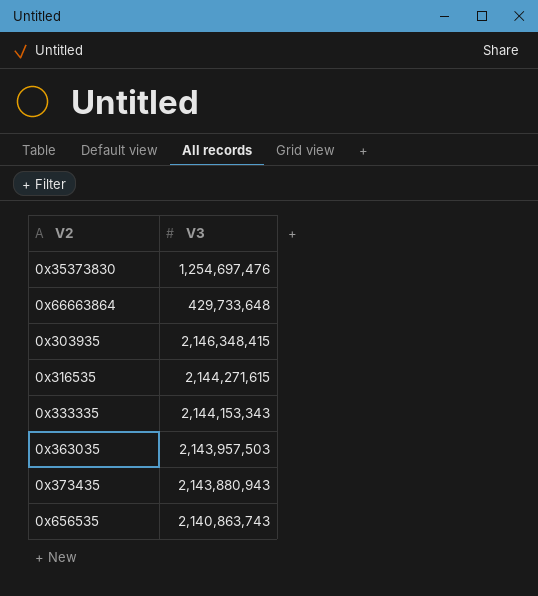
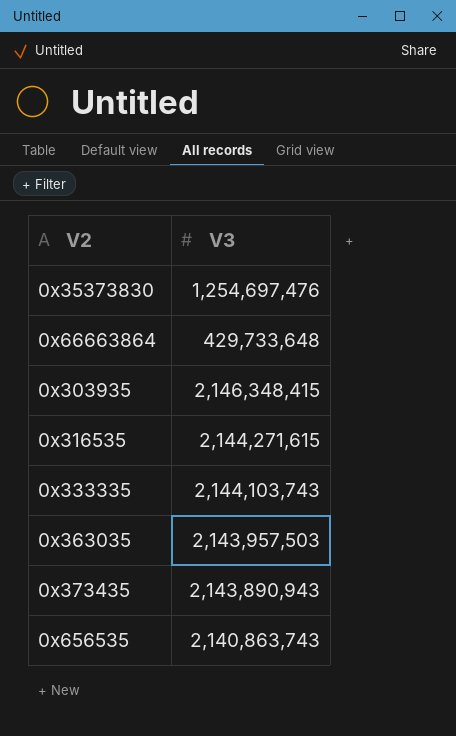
0x333335 | V3: 2,144,153,343 -> 2,144,103,743
0x373435 | V3: 2,143,880,943 -> 2,143,890,943

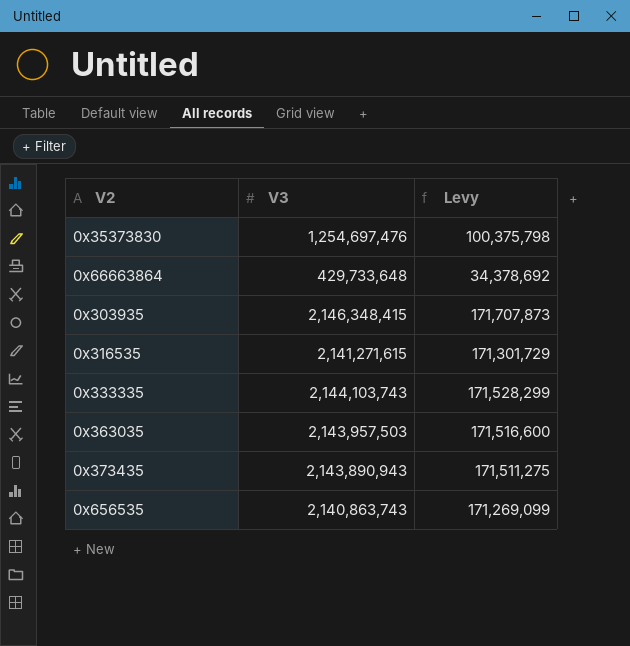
column Levy | formula: none -> [V3] * 0.08
0x316535 | V3: 2,144,271,615 -> 2,141,271,615

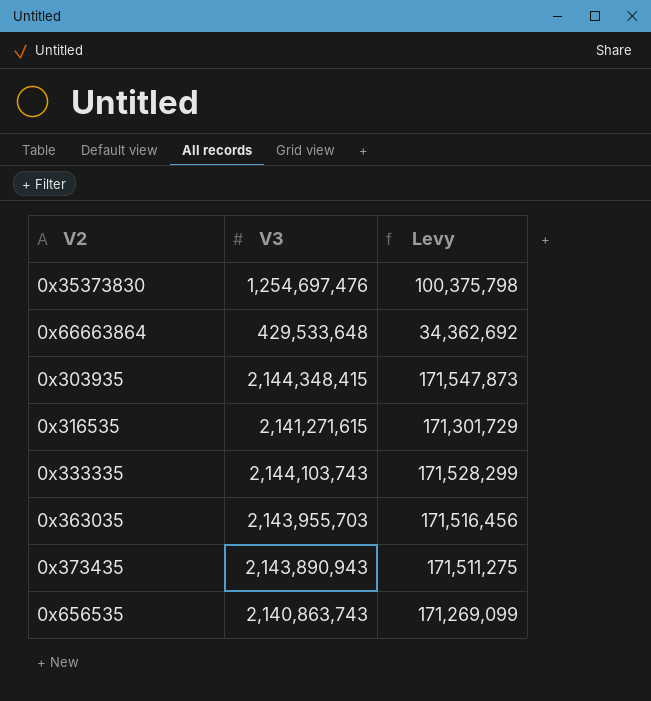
0x66663864 | V3: 429,733,648 -> 429,533,648
0x66663864 | Levy: 34,378,692 -> 34,362,692
0x303935 | V3: 2,146,348,415 -> 2,144,348,415
0x303935 | Levy: 171,707,873 -> 171,547,873
0x363035 | V3: 2,143,957,503 -> 2,143,955,703
0x363035 | Levy: 171,516,600 -> 171,516,456

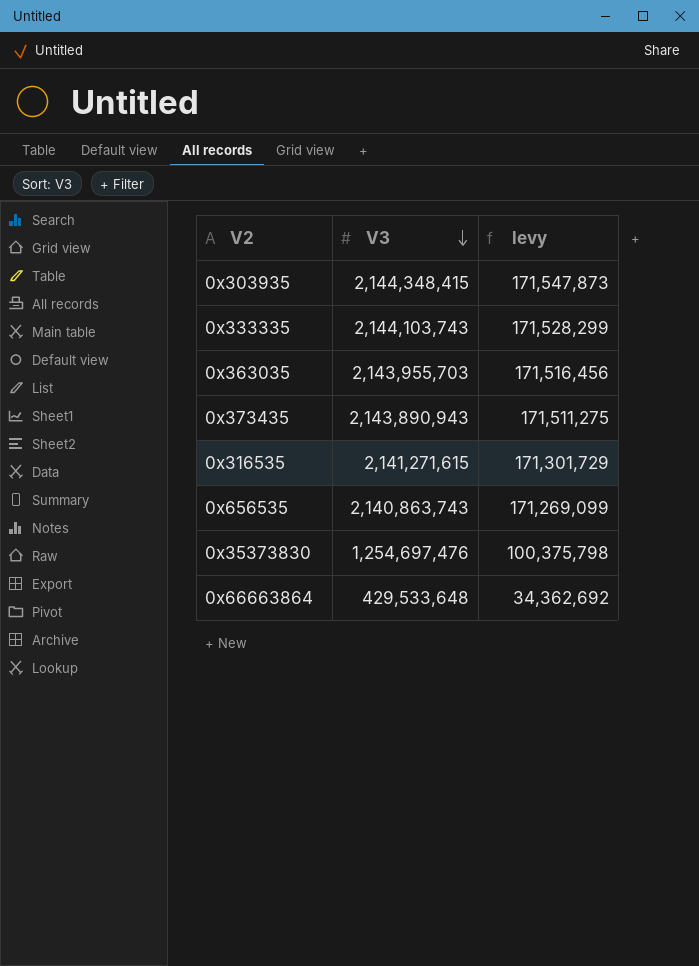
row order: none -> V3 descending
column name: Levy -> levy

